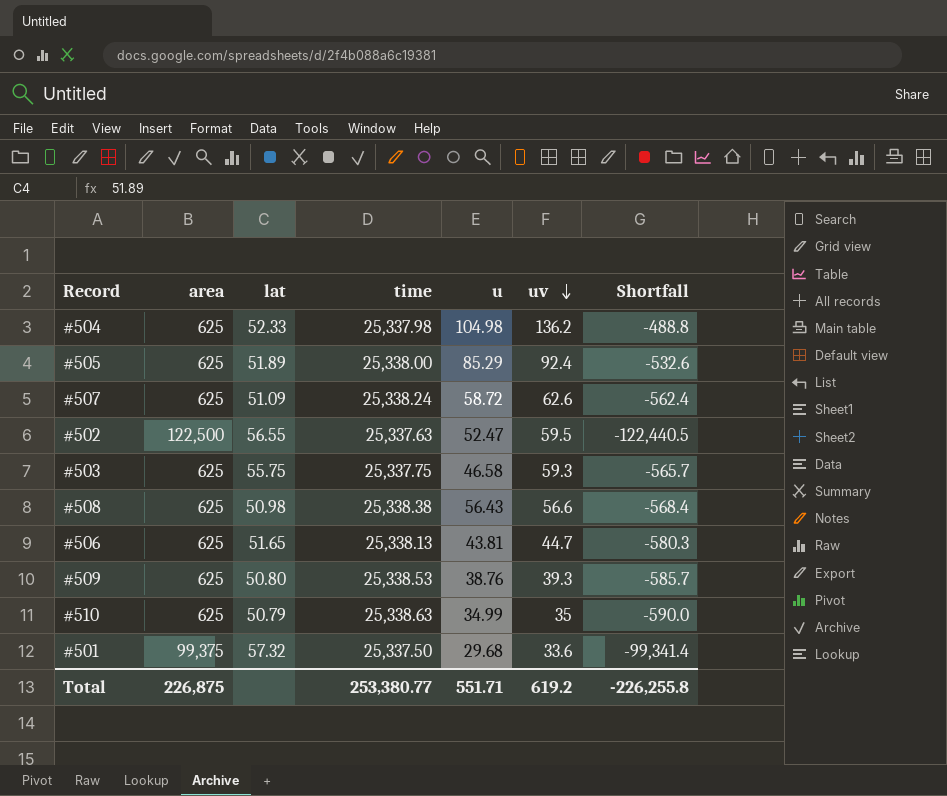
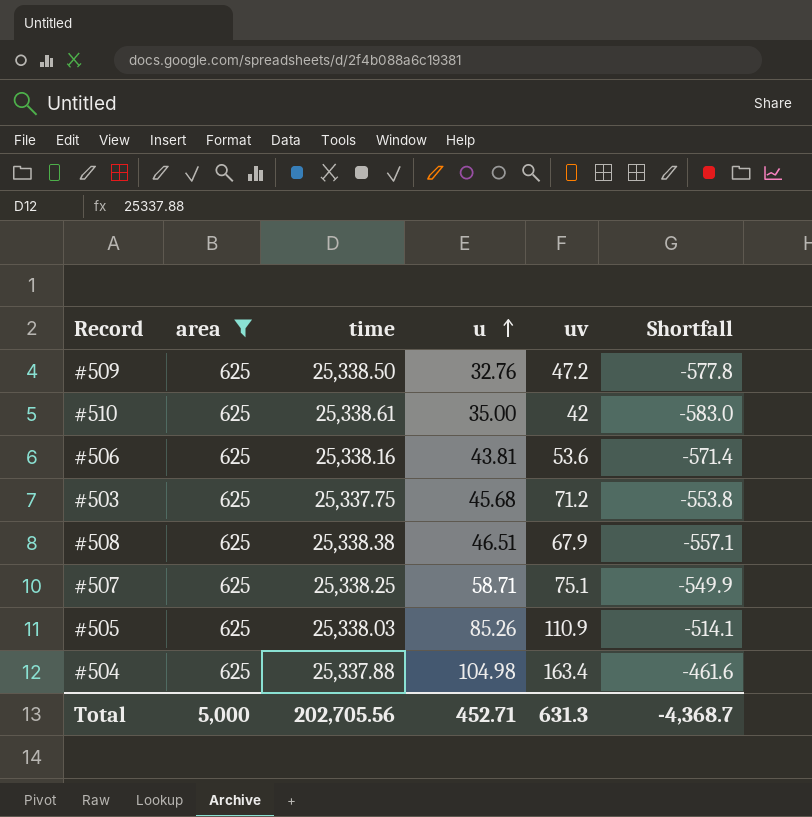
filter: none -> area = 625
row order: uv descending -> u ascending
column lat | position: 3 -> none
#509 | time: 25,338.53 -> 25,338.50
#509 | u: 38.76 -> 32.76
#509 | uv: 39.3 -> 47.2
#509 | Shortfall: -585.7 -> -577.8
#510 | time: 25,338.63 -> 25,338.61
#510 | u: 34.99 -> 35.00
#510 | uv: 35 -> 42
#510 | Shortfall: -590.0 -> -583.0
#506 | time: 25,338.13 -> 25,338.16
#506 | uv: 44.7 -> 53.6
#506 | Shortfall: -580.3 -> -571.4
#503 | u: 46.58 -> 45.68
#503 | uv: 59.3 -> 71.2
#503 | Shortfall: -565.7 -> -553.8
#508 | u: 56.43 -> 46.51
#508 | uv: 56.6 -> 67.9
#508 | Shortfall: -568.4 -> -557.1
#507 | time: 25,338.24 -> 25,338.25
#507 | u: 58.72 -> 58.71
#507 | uv: 62.6 -> 75.1
#507 | Shortfall: -562.4 -> -549.9
#505 | time: 25,338.00 -> 25,338.03
#505 | u: 85.29 -> 85.26
#505 | uv: 92.4 -> 110.9
#505 | Shortfall: -532.6 -> -514.1
#504 | time: 25,337.98 -> 25,337.88
#504 | uv: 136.2 -> 163.4
#504 | Shortfall: -488.8 -> -461.6
Total | area: 226,875 -> 5,000
Total | time: 253,380.77 -> 202,705.56
Total | u: 551.71 -> 452.71
Total | uv: 619.2 -> 631.3
Total | Shortfall: -226,255.8 -> -4,368.7

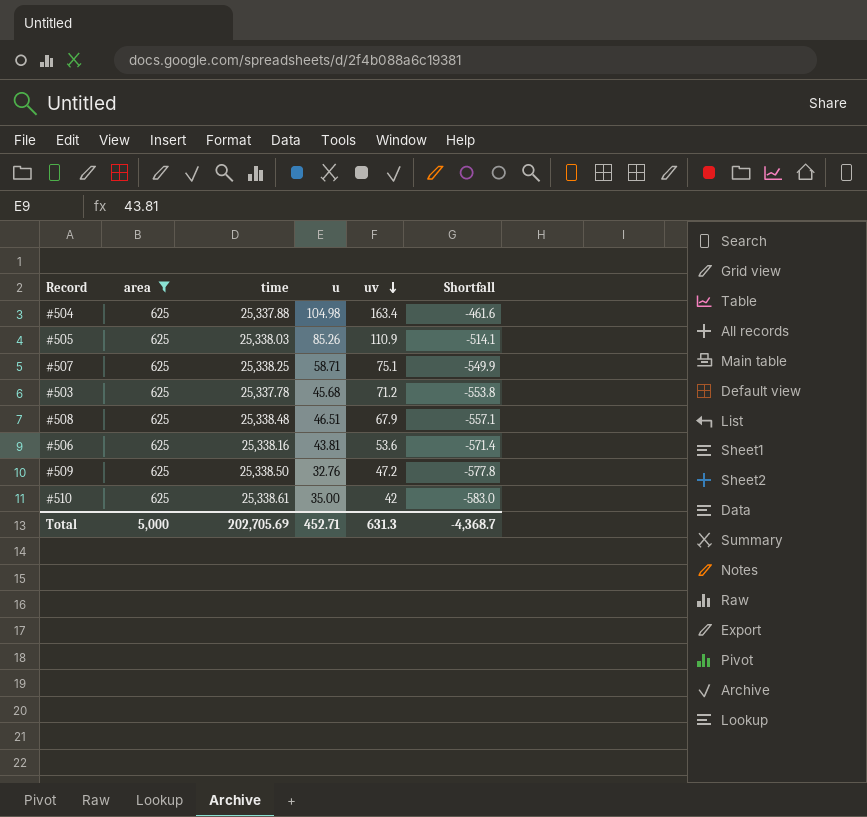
row order: u ascending -> uv descending
#503 | time: 25,337.75 -> 25,337.78
#508 | time: 25,338.38 -> 25,338.48
Total | time: 202,705.56 -> 202,705.69

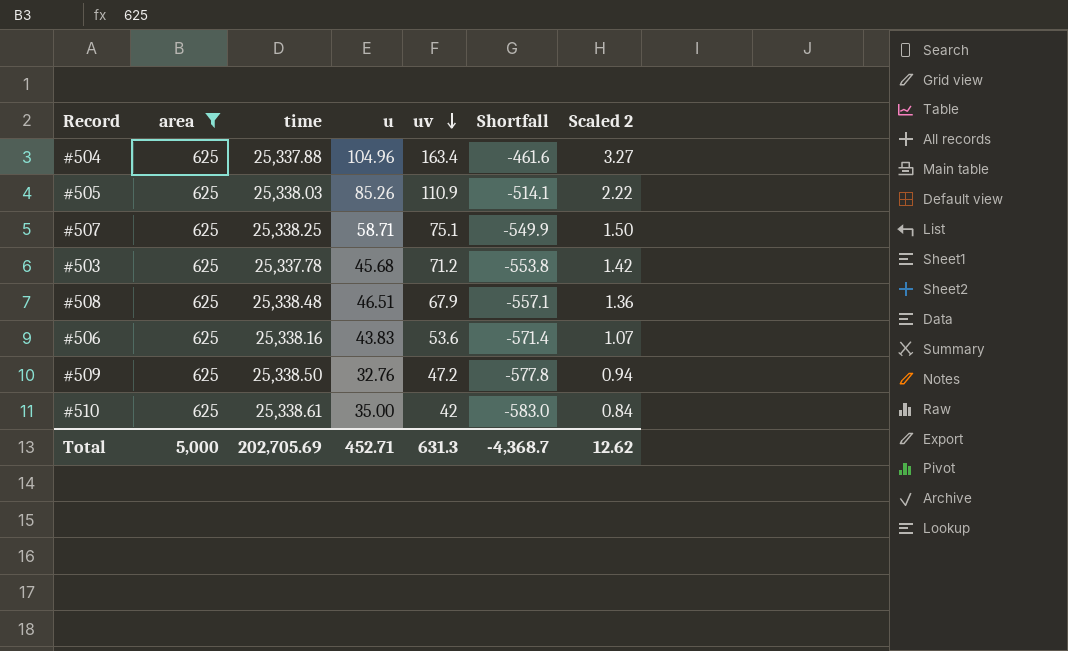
column Scaled 2 | formula: none -> [uv] * 0.02
#504 | u: 104.98 -> 104.96
#506 | u: 43.81 -> 43.83

